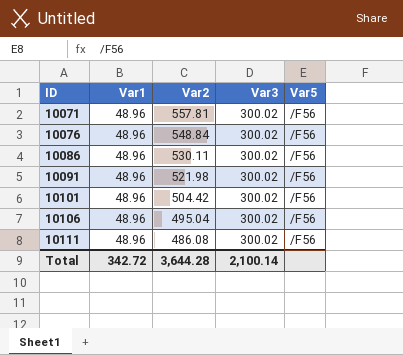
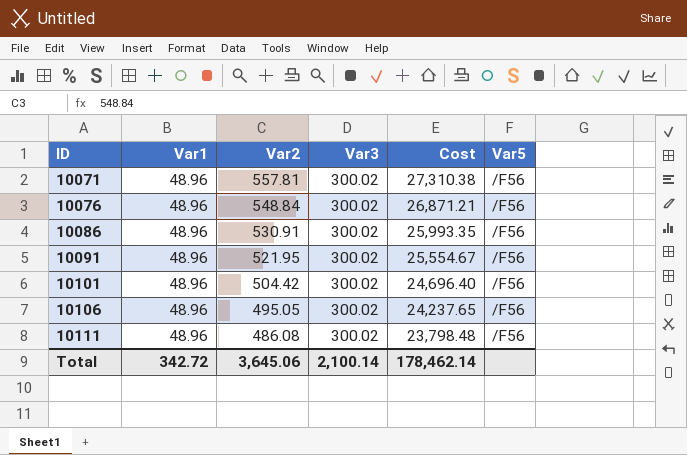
column Cost | formula: none -> [Var1] * [Var2]
10086 | Var2: 530.11 -> 530.91
10091 | Var2: 521.98 -> 521.95
10106 | Var2: 495.04 -> 495.05
Total | Var2: 3,644.28 -> 3,645.06

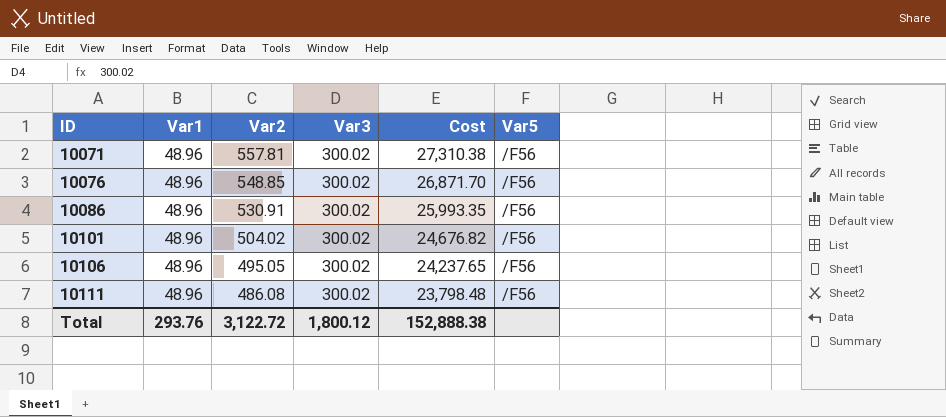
row 10091: 48.96 | 521.95 | 300.02 | 25,554.67 | /F56 -> none
10076 | Var2: 548.84 -> 548.85
10076 | Cost: 26,871.21 -> 26,871.70
10101 | Var2: 504.42 -> 504.02
10101 | Cost: 24,696.40 -> 24,676.82
Total | Var1: 342.72 -> 293.76
Total | Var2: 3,645.06 -> 3,122.72
Total | Var3: 2,100.14 -> 1,800.12
Total | Cost: 178,462.14 -> 152,888.38

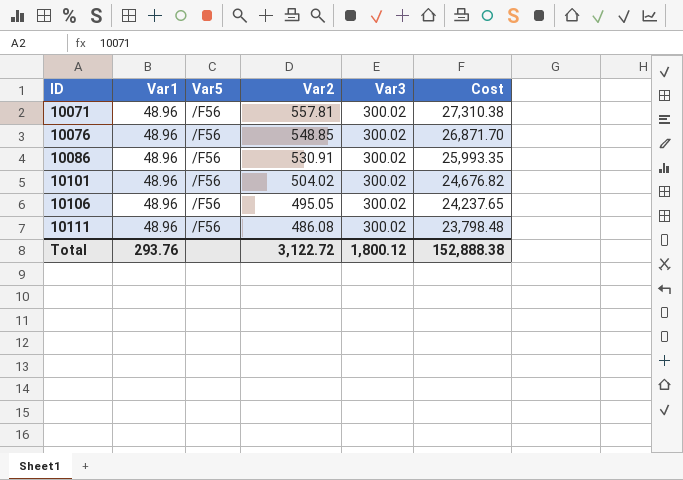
column Var5 | position: 6 -> 3

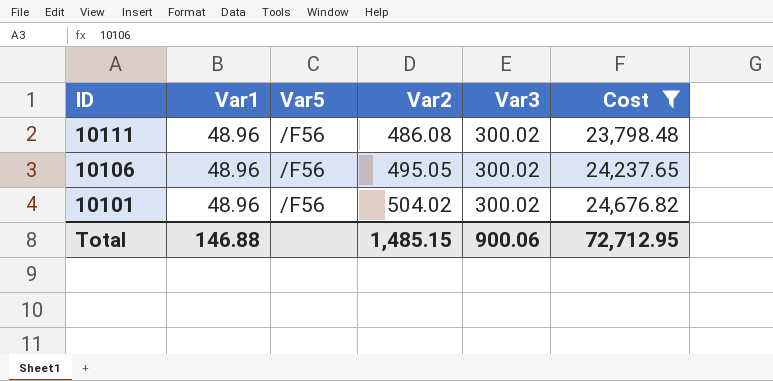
filter: none -> Cost <= 24,676.82
row order: ID ascending -> ID descending
Total | Var1: 293.76 -> 146.88
Total | Var2: 3,122.72 -> 1,485.15
Total | Var3: 1,800.12 -> 900.06
Total | Cost: 152,888.38 -> 72,712.95

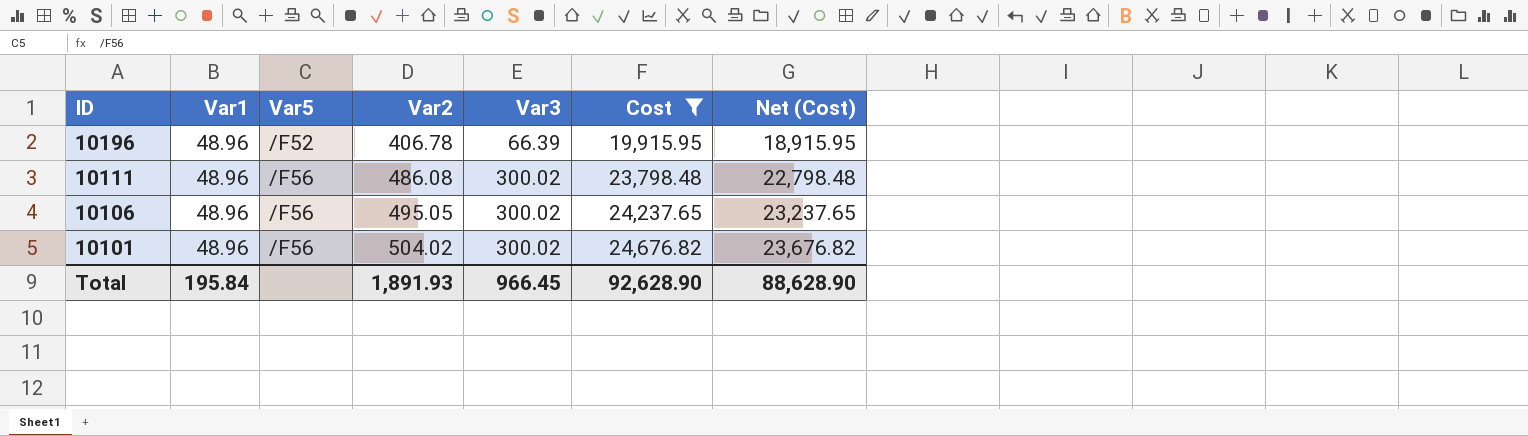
column Net (Cost) | formula: none -> [Cost] - 1000
row 10196: none -> 48.96 | /F52 | 406.78 | 66.39 | 19,915.95 | 18,915.95
Total | Var1: 146.88 -> 195.84
Total | Var2: 1,485.15 -> 1,891.93
Total | Var3: 900.06 -> 966.45
Total | Cost: 72,712.95 -> 92,628.90

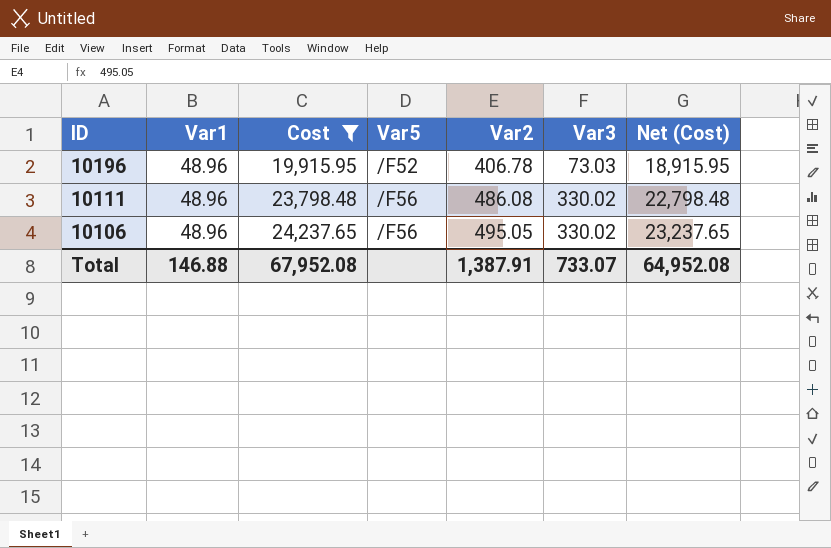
column Cost | position: 6 -> 3
row 10101: 48.96 | /F56 | 504.02 | 300.02 | 24,676.82 | 23,676.82 -> none
10196 | Var3: 66.39 -> 73.03
10111 | Var3: 300.02 -> 330.02
10106 | Var3: 300.02 -> 330.02
Total | Var1: 195.84 -> 146.88
Total | Cost: 92,628.90 -> 67,952.08
Total | Var2: 1,891.93 -> 1,387.91
Total | Var3: 966.45 -> 733.07
Total | Net (Cost): 88,628.90 -> 64,952.08

